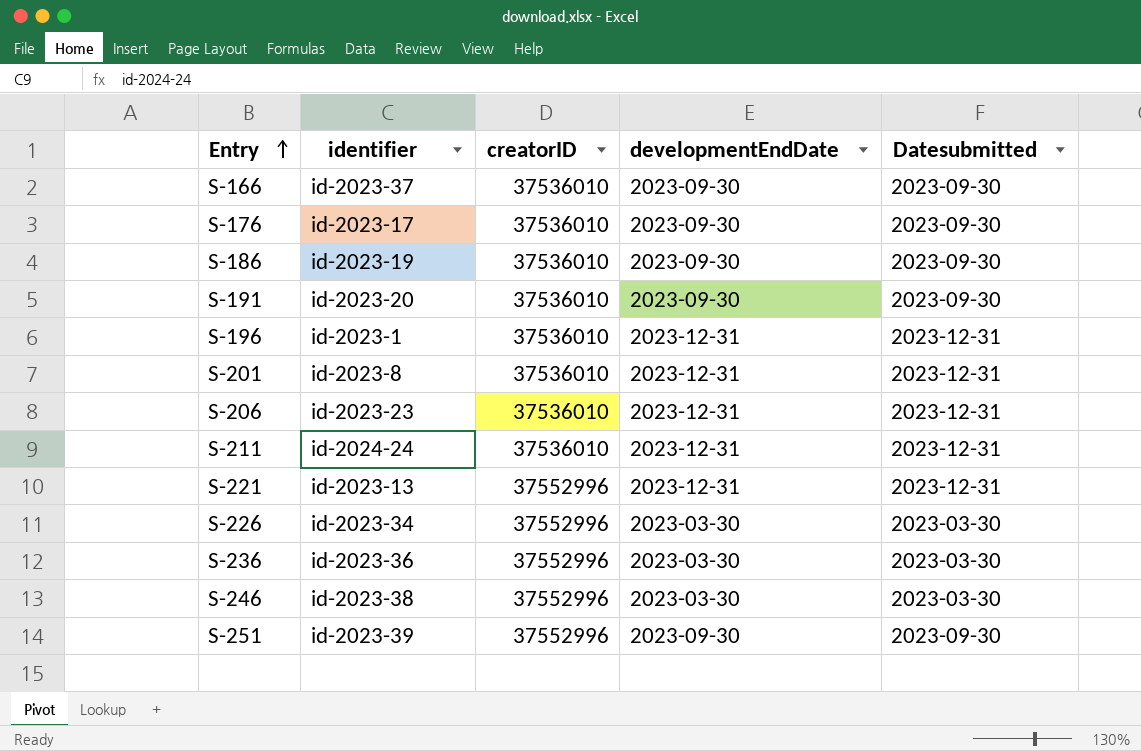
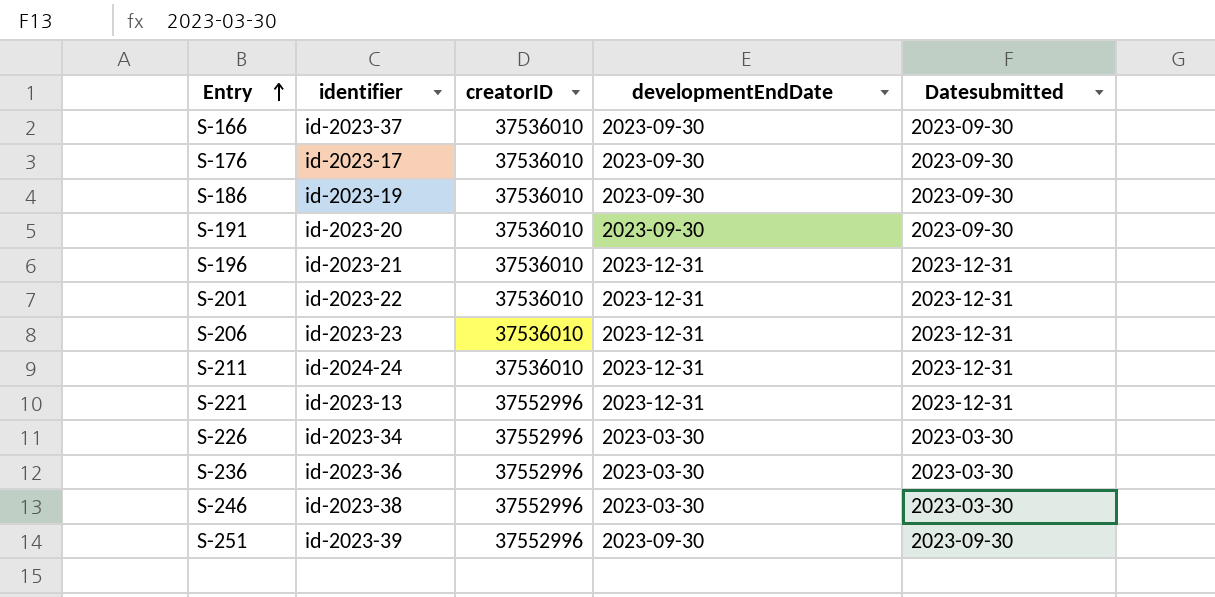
S-196 | identifier: id-2023-1 -> id-2023-21
S-201 | identifier: id-2023-8 -> id-2023-22

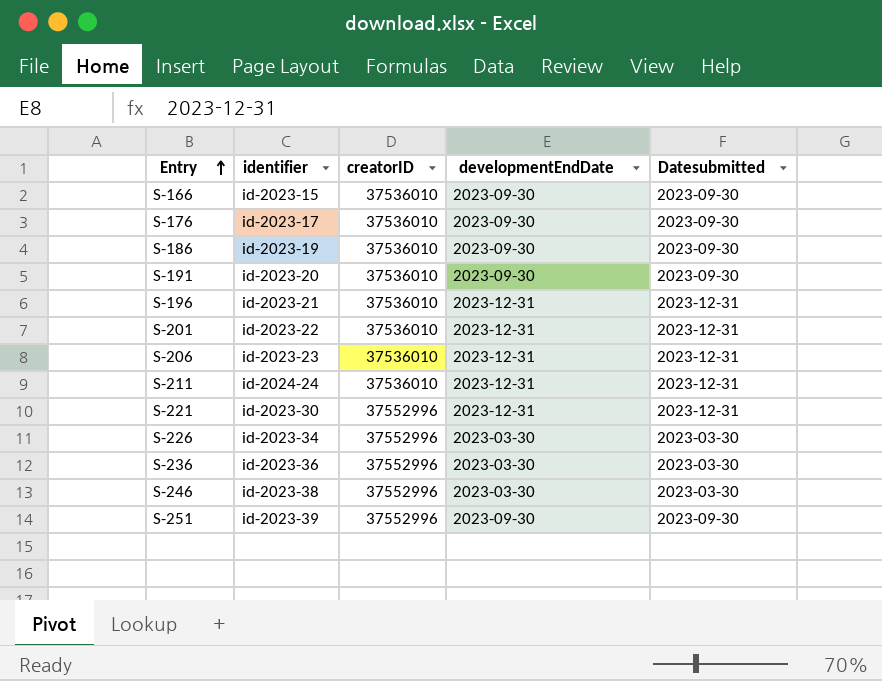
S-166 | identifier: id-2023-37 -> id-2023-15
S-221 | identifier: id-2023-13 -> id-2023-30

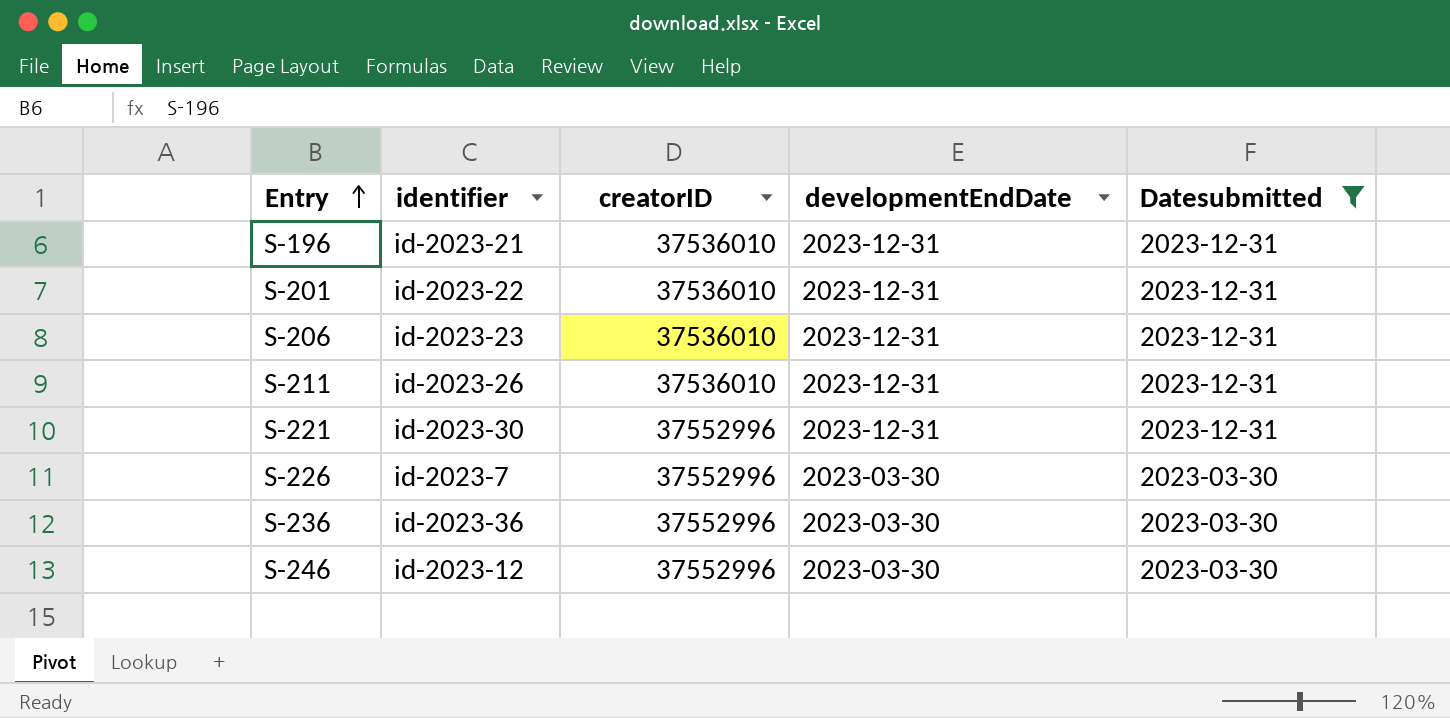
filter: none -> Datesubmitted != 2023-09-30
S-211 | identifier: id-2024-24 -> id-2023-26
S-226 | identifier: id-2023-34 -> id-2023-7
S-246 | identifier: id-2023-38 -> id-2023-12

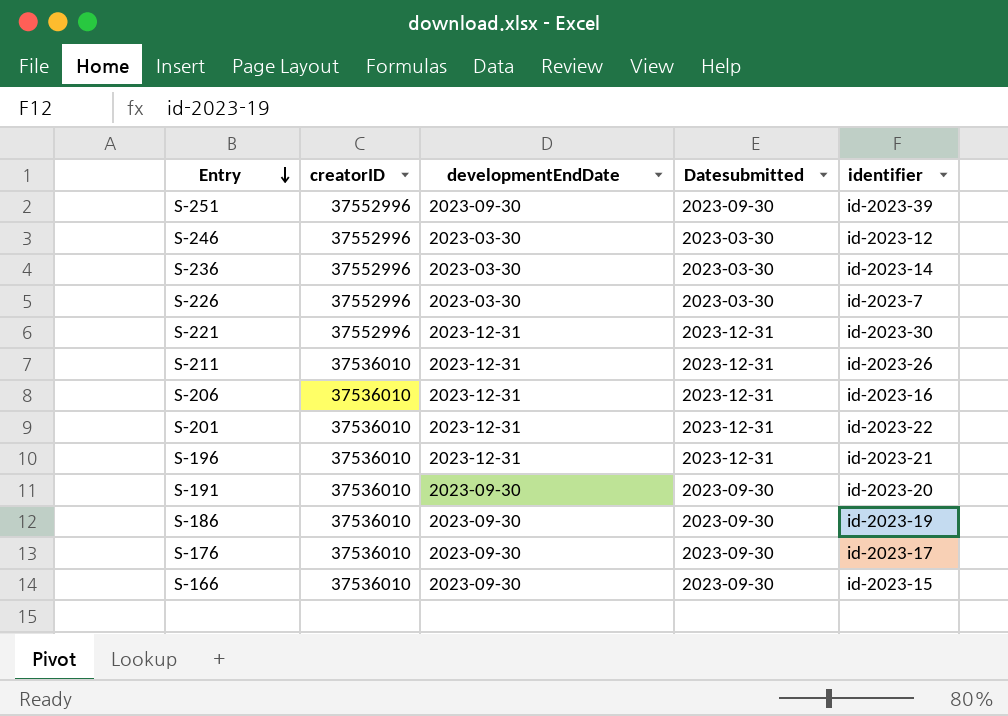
filter: Datesubmitted != 2023-09-30 -> none
row order: Entry ascending -> Entry descending
column identifier | position: 2 -> 5
S-236 | identifier: id-2023-36 -> id-2023-14
S-206 | identifier: id-2023-23 -> id-2023-16

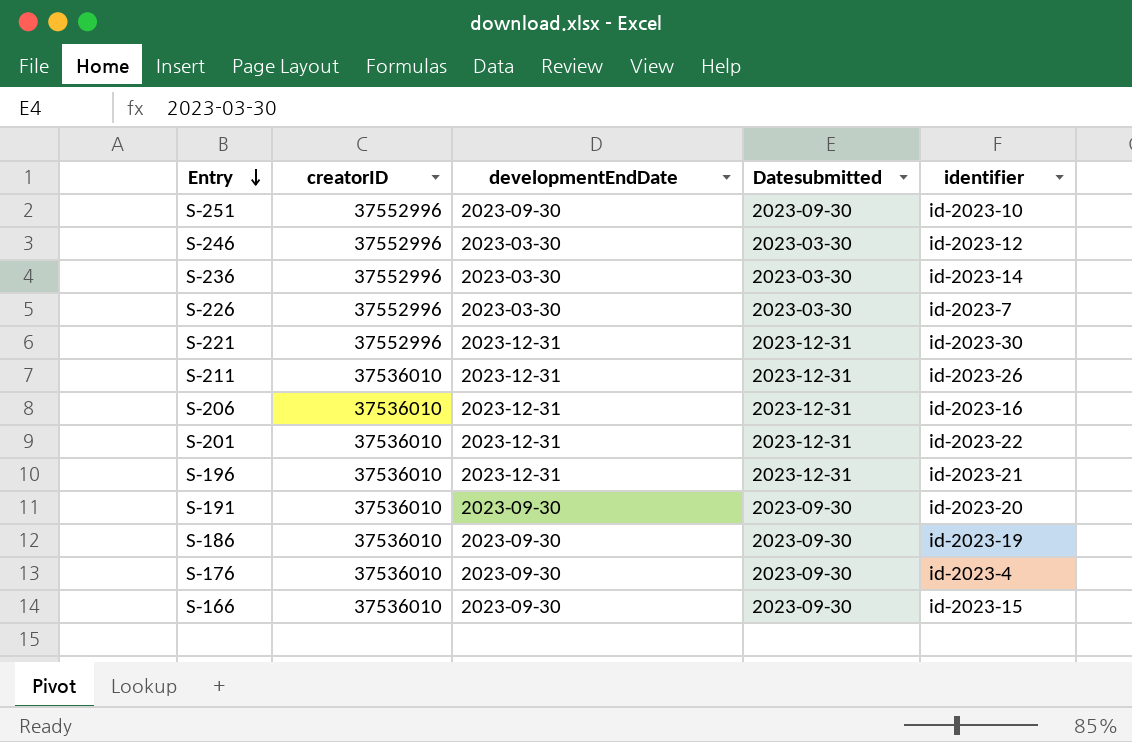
S-251 | identifier: id-2023-39 -> id-2023-10
S-176 | identifier: id-2023-17 -> id-2023-4

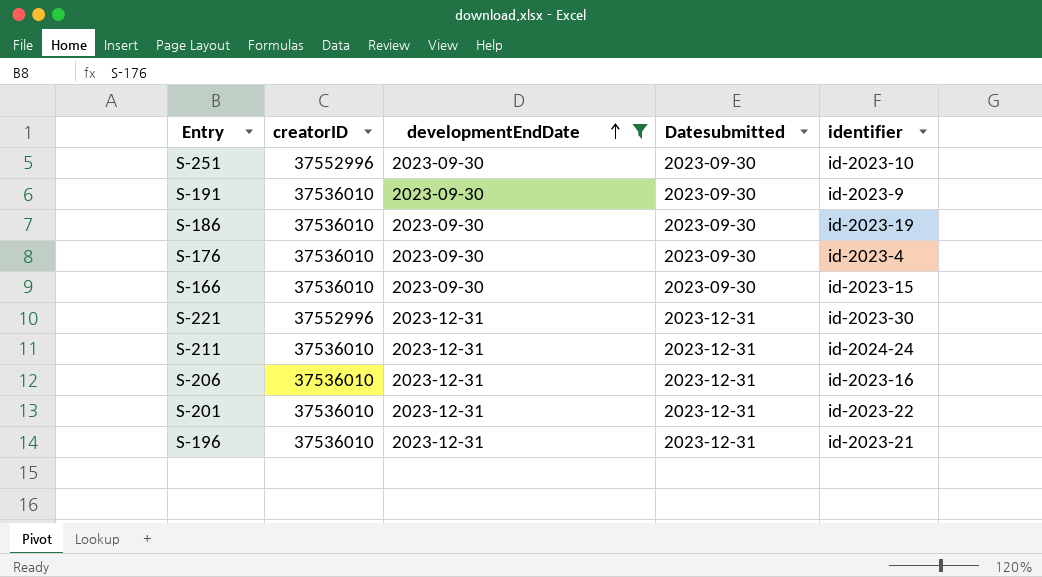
filter: none -> developmentEndDate != 2023-03-30
row order: Entry descending -> developmentEndDate ascending
S-191 | identifier: id-2023-20 -> id-2023-9
S-211 | identifier: id-2023-26 -> id-2024-24

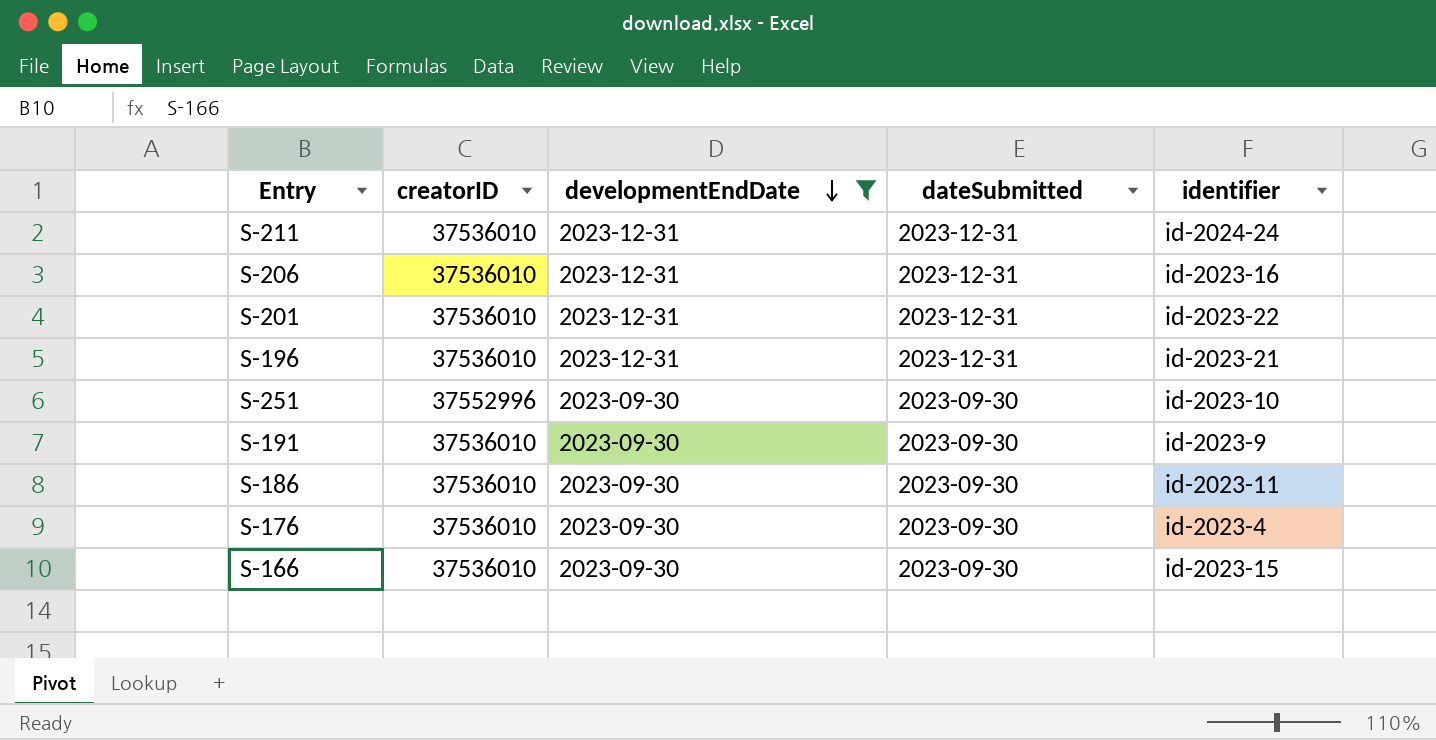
row order: developmentEndDate ascending -> developmentEndDate descending
column name: Datesubmitted -> dateSubmitted
row S-221: 37552996 | 2023-12-31 | 2023-12-31 | id-2023-30 -> none
S-186 | identifier: id-2023-19 -> id-2023-11

